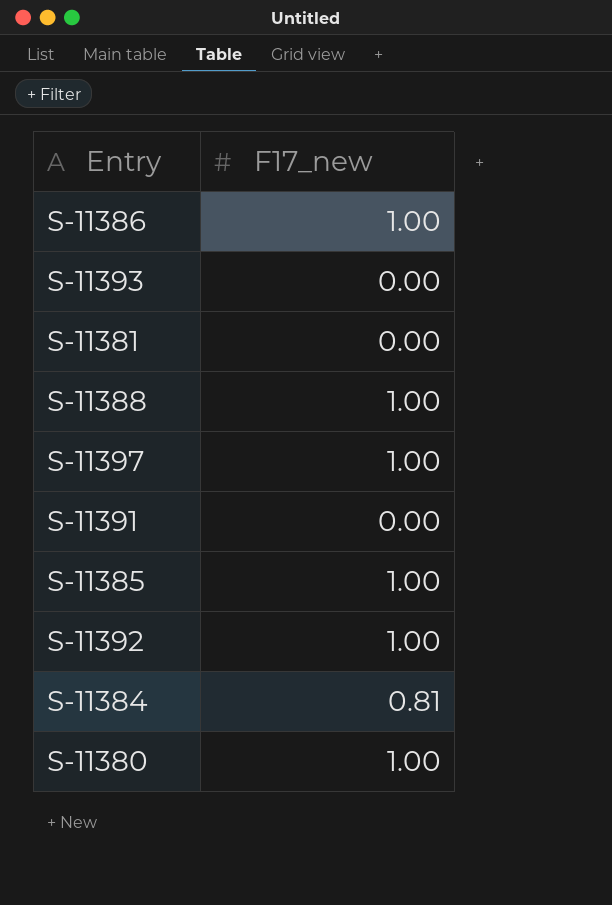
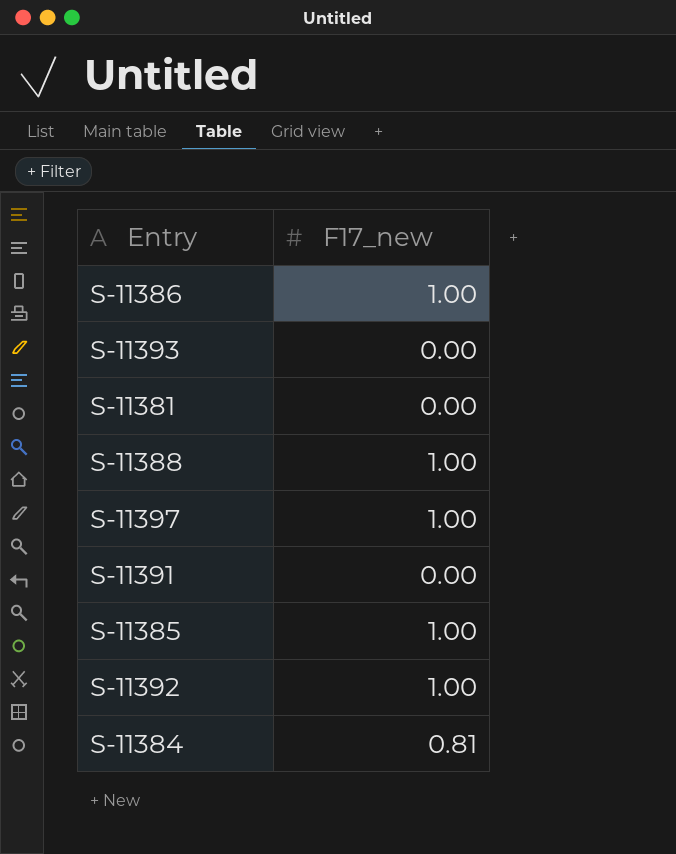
row S-11380: 1.00 -> none

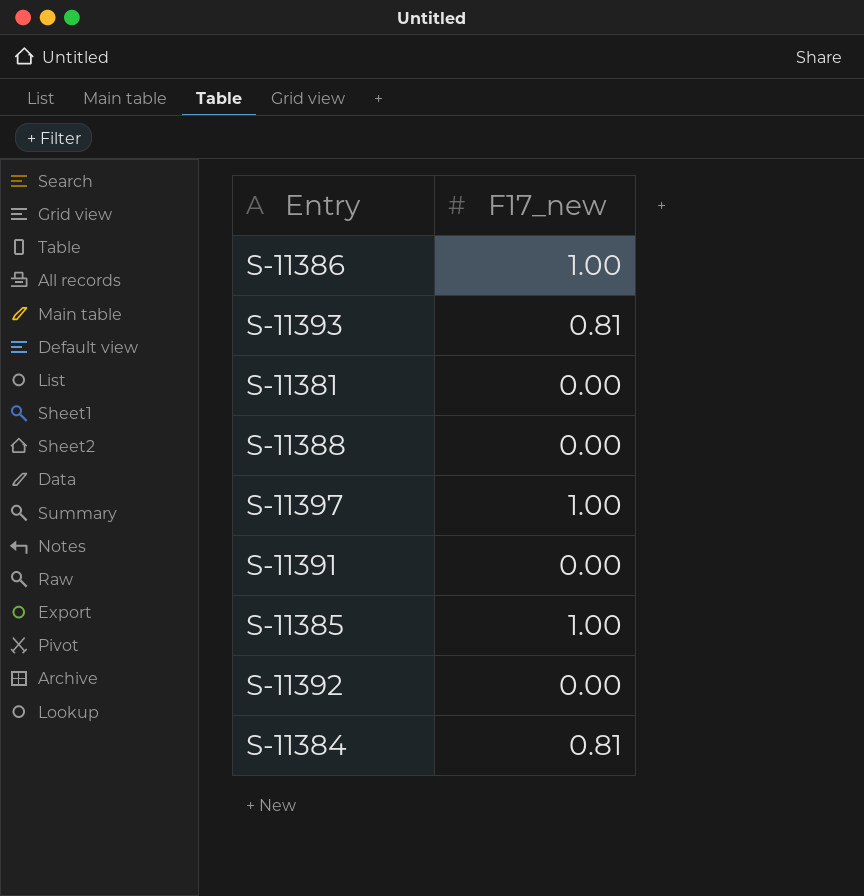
S-11393 | F17_new: 0.00 -> 0.81
S-11388 | F17_new: 1.00 -> 0.00
S-11392 | F17_new: 1.00 -> 0.00

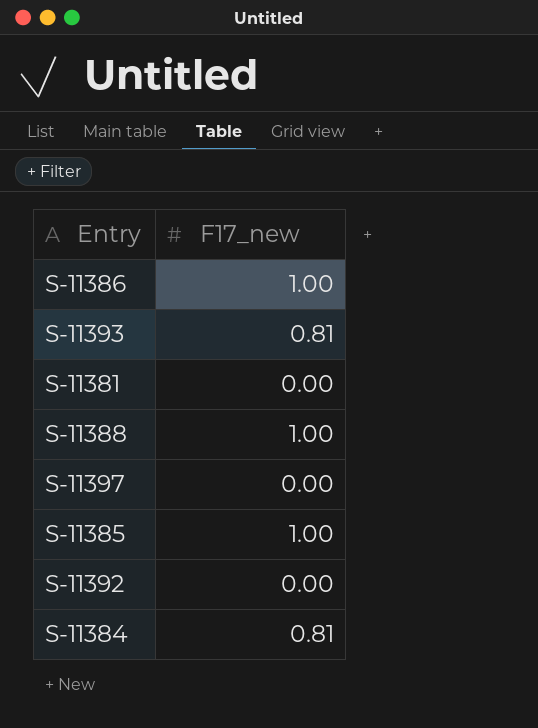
row S-11391: 0.00 -> none
S-11388 | F17_new: 0.00 -> 1.00
S-11397 | F17_new: 1.00 -> 0.00

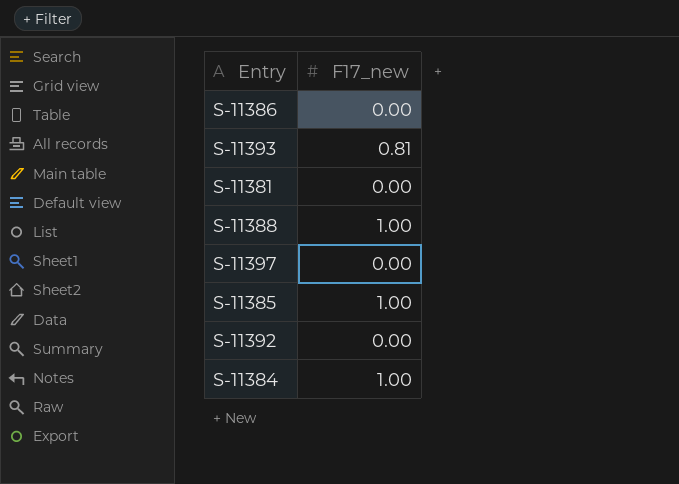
S-11386 | F17_new: 1.00 -> 0.00
S-11384 | F17_new: 0.81 -> 1.00

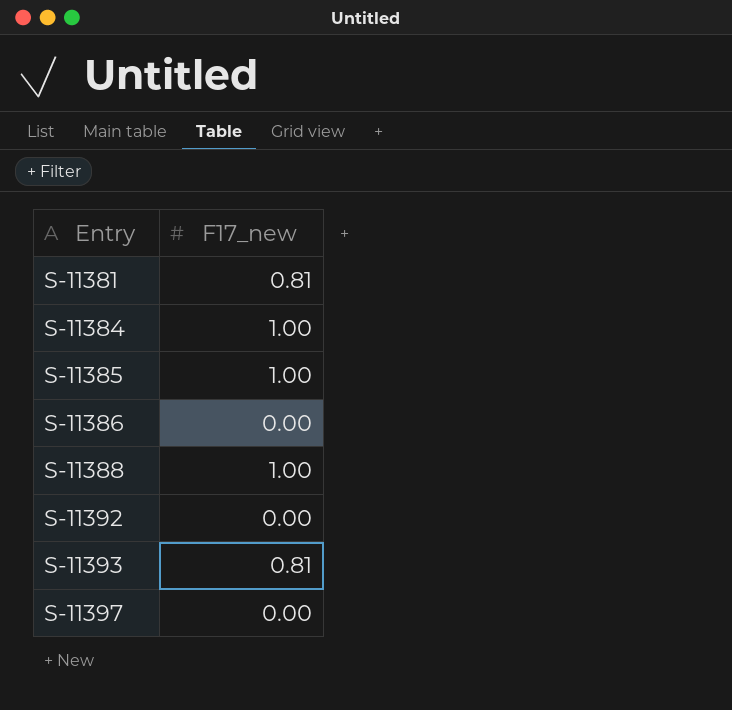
row order: none -> Entry ascending
S-11381 | F17_new: 0.00 -> 0.81

